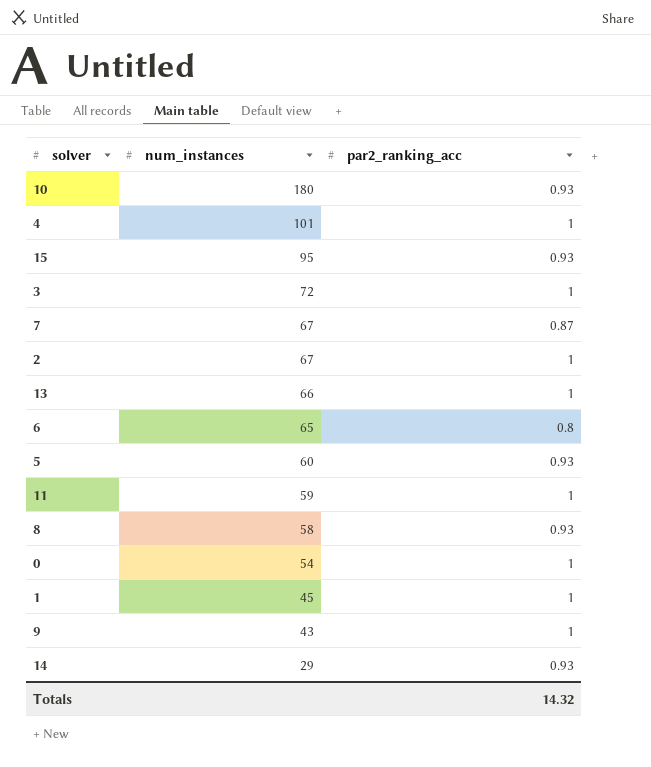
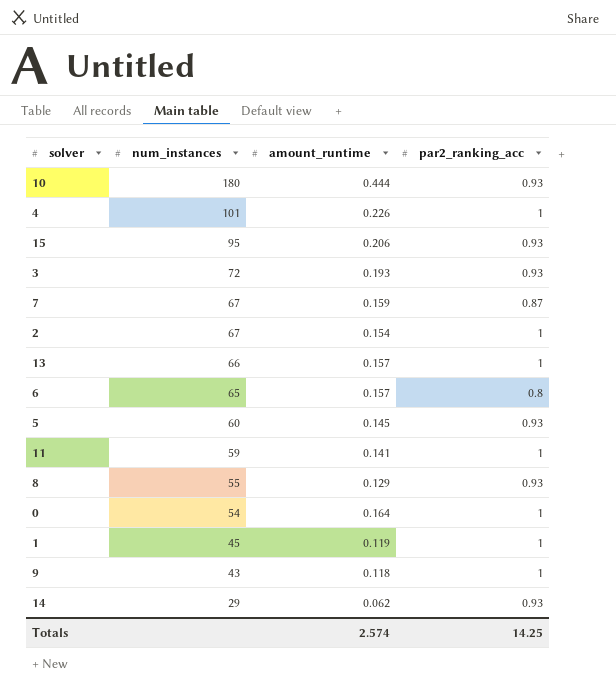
column amount_runtime | position: none -> 3
3 | par2_ranking_acc: 1 -> 0.93
8 | num_instances: 58 -> 55
Totals | par2_ranking_acc: 14.32 -> 14.25

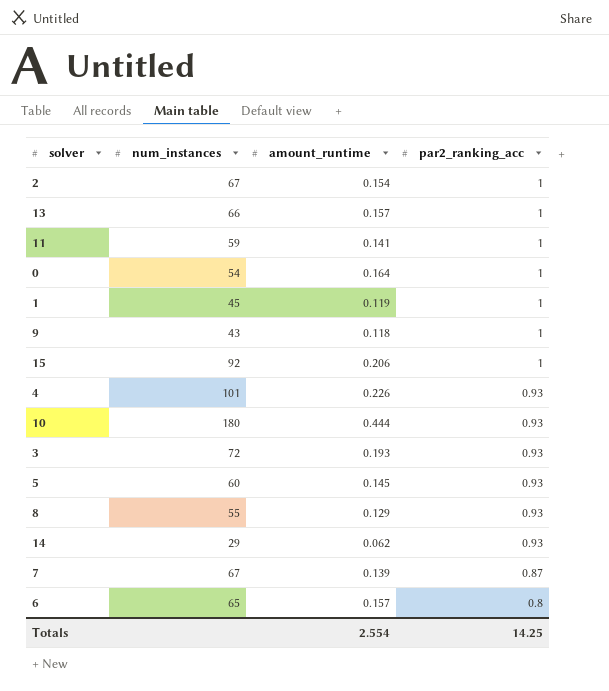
row order: num_instances descending -> par2_ranking_acc descending
15 | num_instances: 95 -> 92
15 | par2_ranking_acc: 0.93 -> 1
4 | par2_ranking_acc: 1 -> 0.93
7 | amount_runtime: 0.159 -> 0.139
Totals | amount_runtime: 2.574 -> 2.554

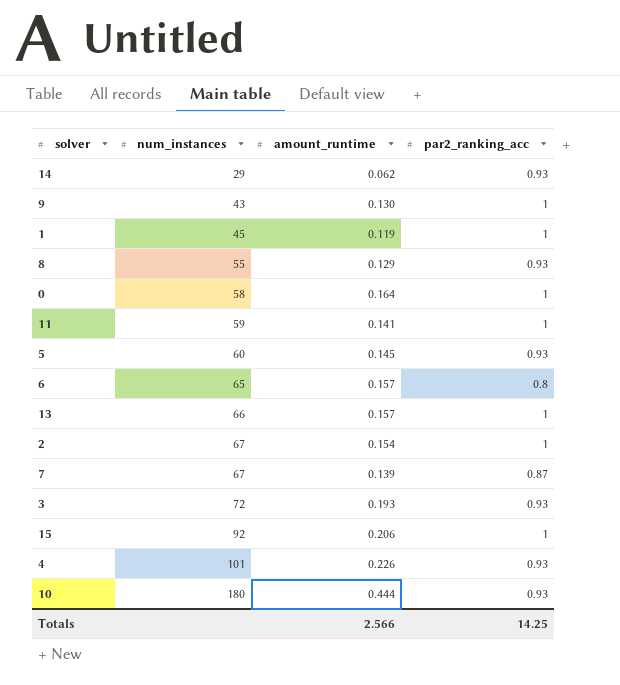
row order: par2_ranking_acc descending -> num_instances ascending
9 | amount_runtime: 0.118 -> 0.130
0 | num_instances: 54 -> 58
Totals | amount_runtime: 2.554 -> 2.566

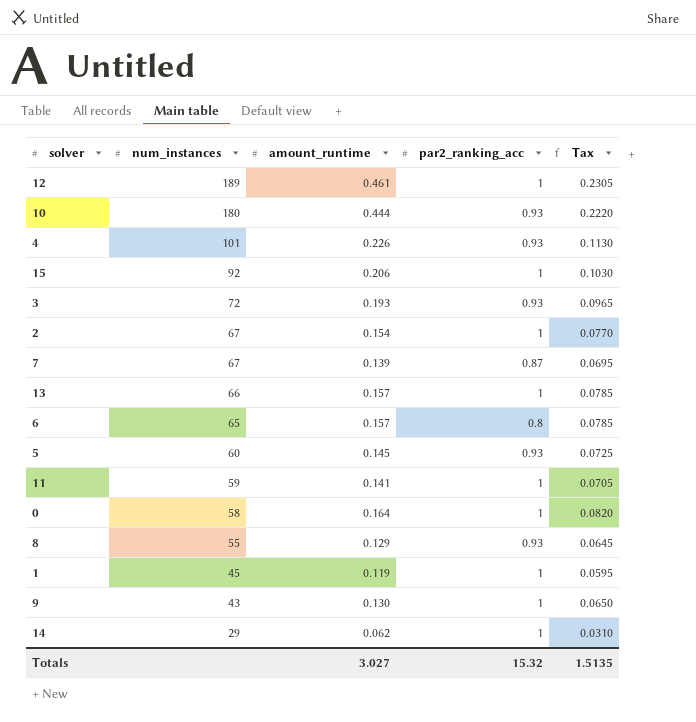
row order: num_instances ascending -> num_instances descending
column Tax | formula: none -> [amount_runtime] * 0.5
row 12: none -> 189 | 0.461 | 1 | 0.2305
14 | par2_ranking_acc: 0.93 -> 1
Totals | amount_runtime: 2.566 -> 3.027
Totals | par2_ranking_acc: 14.25 -> 15.32

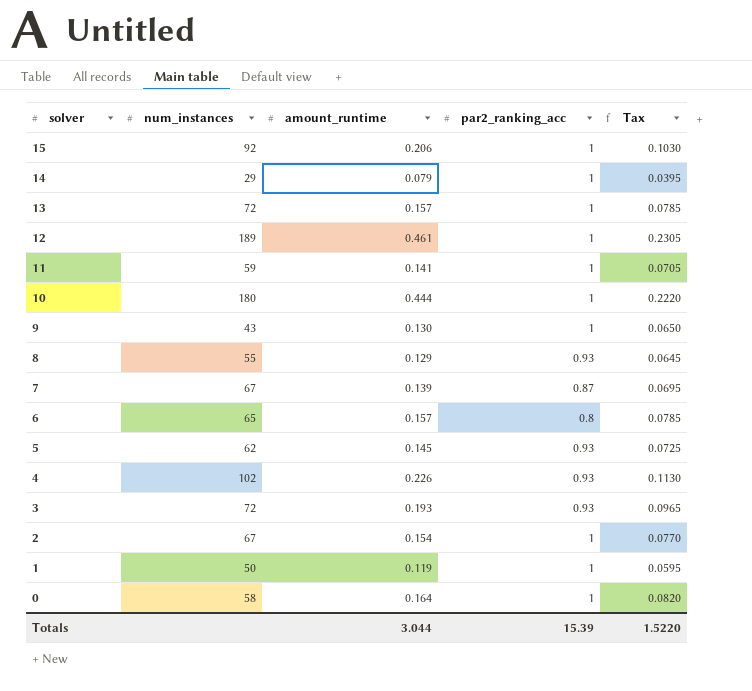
row order: num_instances descending -> solver descending
14 | amount_runtime: 0.062 -> 0.079
14 | Tax: 0.0310 -> 0.0395
13 | num_instances: 66 -> 72
10 | par2_ranking_acc: 0.93 -> 1
5 | num_instances: 60 -> 62
4 | num_instances: 101 -> 102
1 | num_instances: 45 -> 50
Totals | amount_runtime: 3.027 -> 3.044
Totals | par2_ranking_acc: 15.32 -> 15.39
Totals | Tax: 1.5135 -> 1.5220

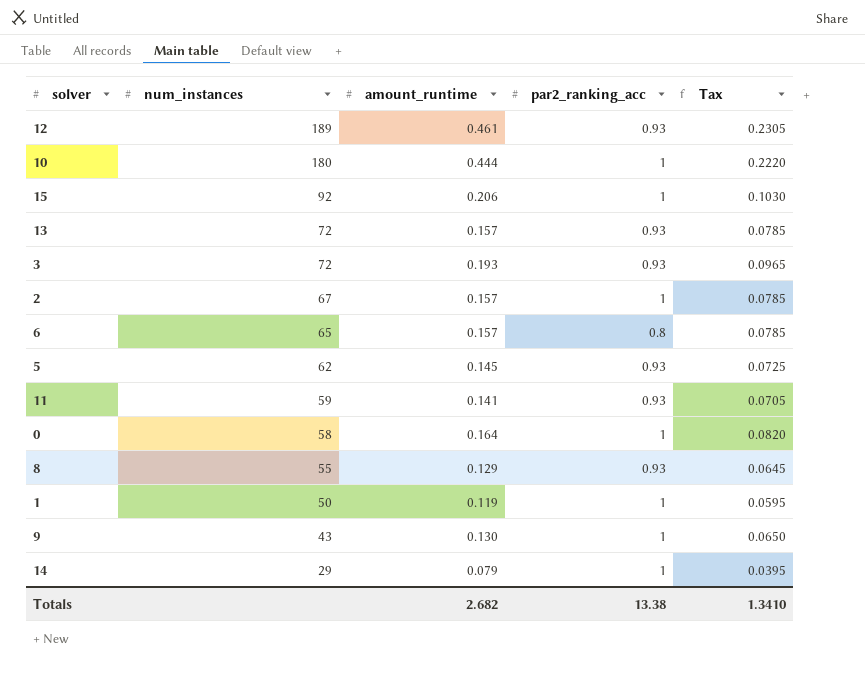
row order: solver descending -> num_instances descending
row 7: 67 | 0.139 | 0.87 | 0.0695 -> none
row 4: 102 | 0.226 | 0.93 | 0.1130 -> none
12 | par2_ranking_acc: 1 -> 0.93
13 | par2_ranking_acc: 1 -> 0.93
2 | amount_runtime: 0.154 -> 0.157
2 | Tax: 0.0770 -> 0.0785
11 | par2_ranking_acc: 1 -> 0.93
Totals | amount_runtime: 3.044 -> 2.682
Totals | par2_ranking_acc: 15.39 -> 13.38
Totals | Tax: 1.5220 -> 1.3410

